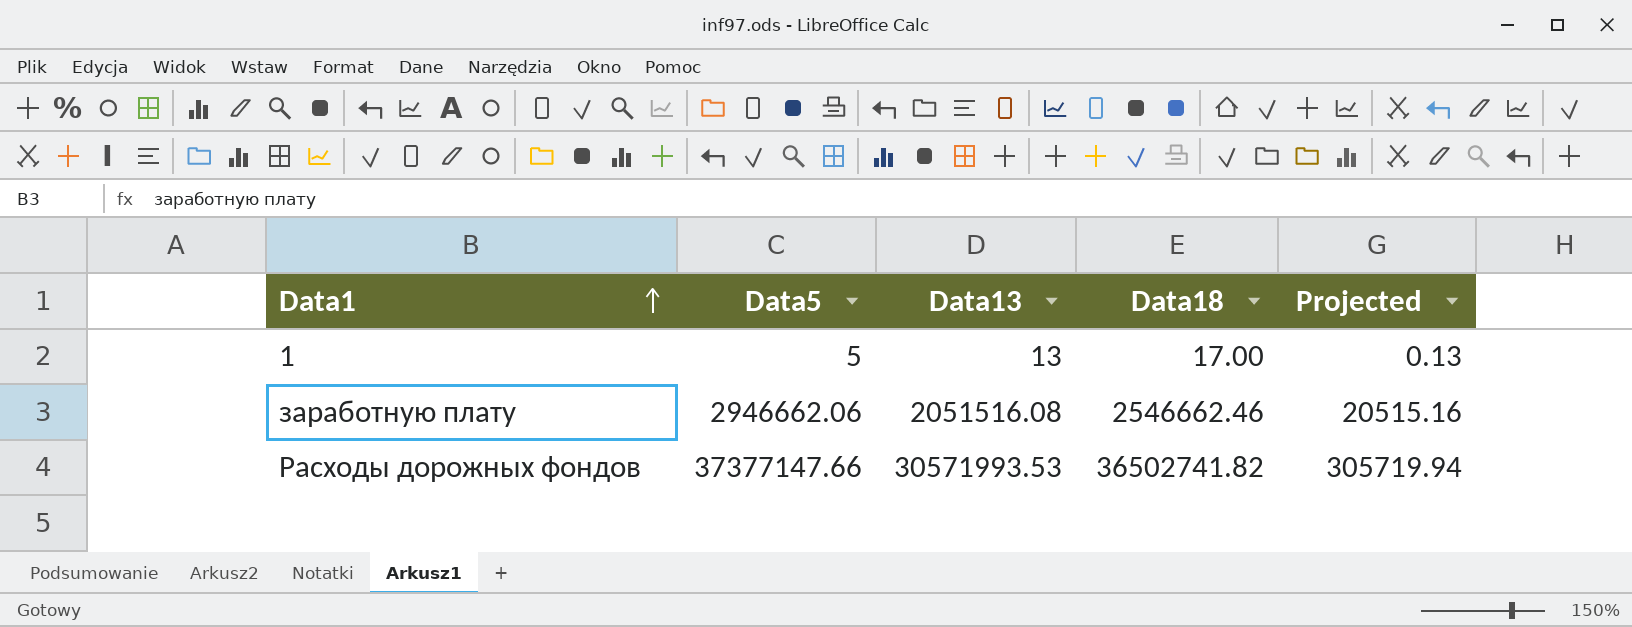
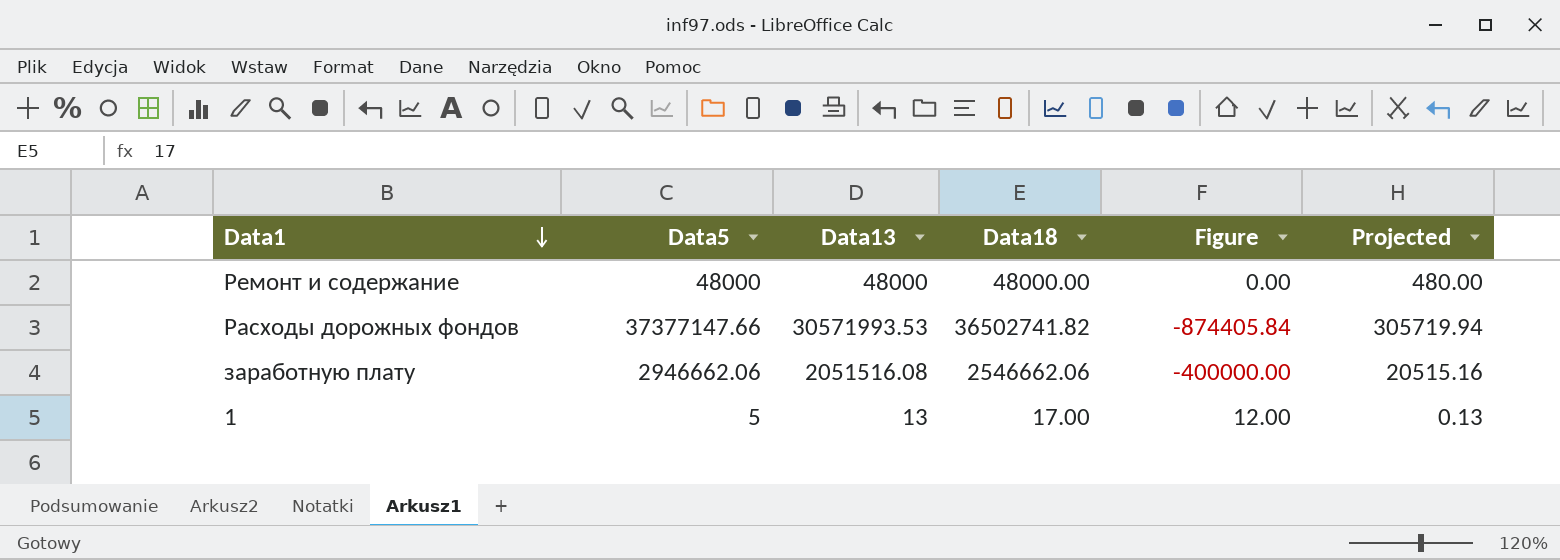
row order: Data1 ascending -> Data1 descending
column Figure | formula: none -> [Data18] - [Data5]
row Ремонт и содержание: none -> 48000 | 48000 | 48000.00 | 0.00 | 480.00
заработную плату | Data18: 2546662.46 -> 2546662.06

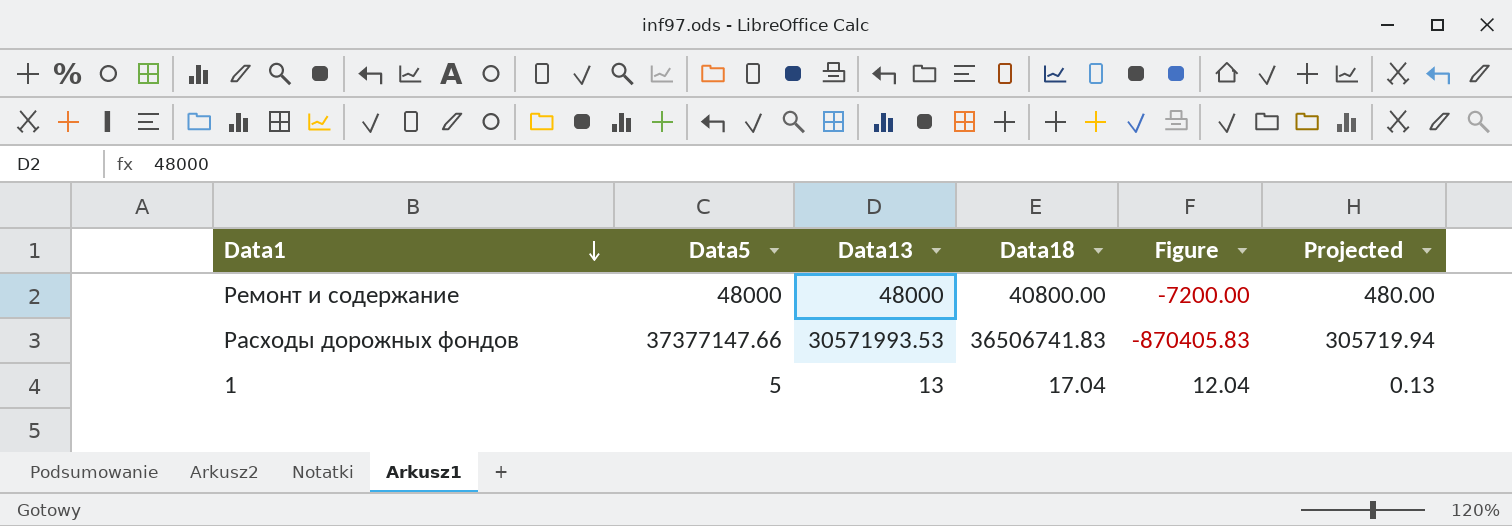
row заработную плату: 2946662.06 | 2051516.08 | 2546662.06 | -400000.00 | 20515.16 -> none
Ремонт и содержание | Data18: 48000.00 -> 40800.00
Ремонт и содержание | Figure: 0.00 -> -7200.00
Расходы дорожных фондов | Data18: 36502741.82 -> 36506741.83
Расходы дорожных фондов | Figure: -874405.84 -> -870405.83
1 | Data18: 17.00 -> 17.04
1 | Figure: 12.00 -> 12.04

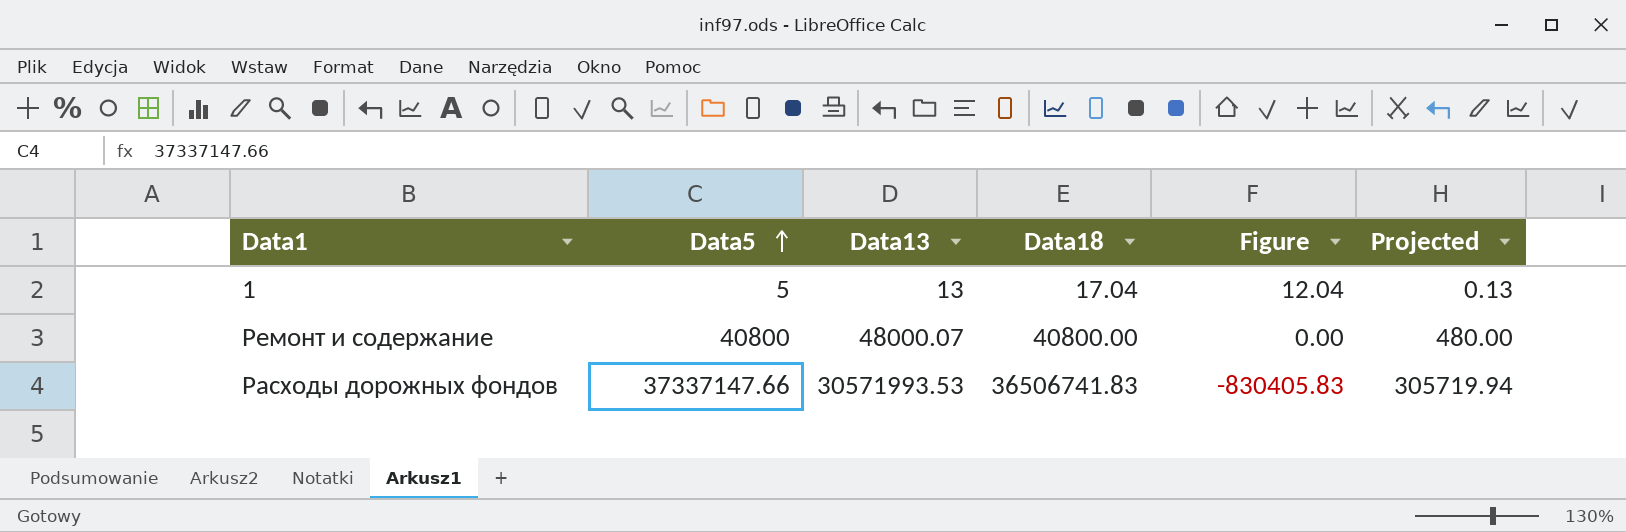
row order: Data1 descending -> Data5 ascending
Ремонт и содержание | Data5: 48000 -> 40800
Ремонт и содержание | Data13: 48000 -> 48000.07
Ремонт и содержание | Figure: -7200.00 -> 0.00
Расходы дорожных фондов | Data5: 37377147.66 -> 37337147.66
Расходы дорожных фондов | Figure: -870405.83 -> -830405.83

